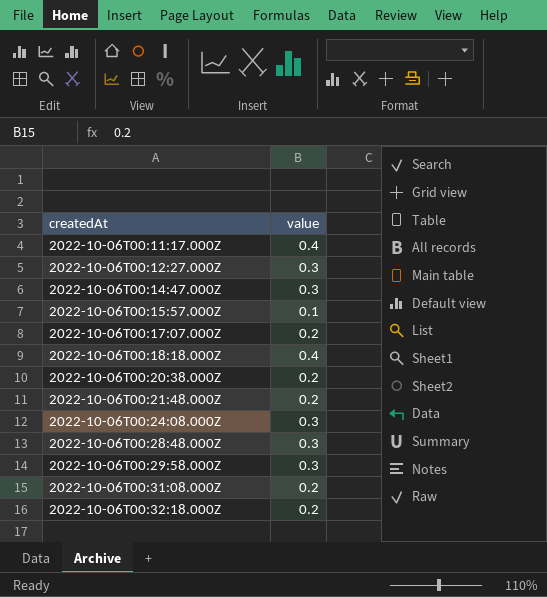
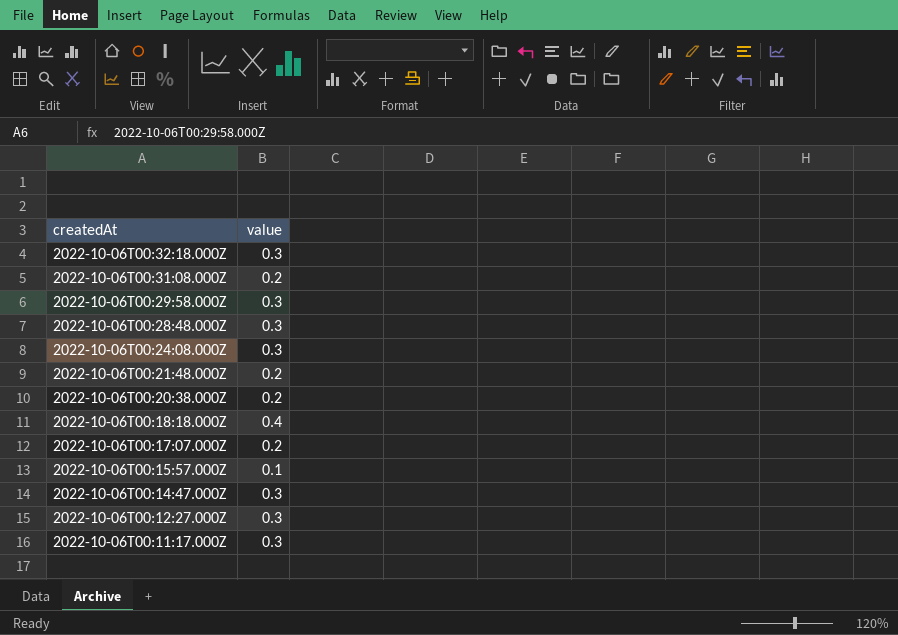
row order: createdAt ascending -> createdAt descending
2022-10-06T00:32:18.000Z | value: 0.2 -> 0.3
2022-10-06T00:11:17.000Z | value: 0.4 -> 0.3

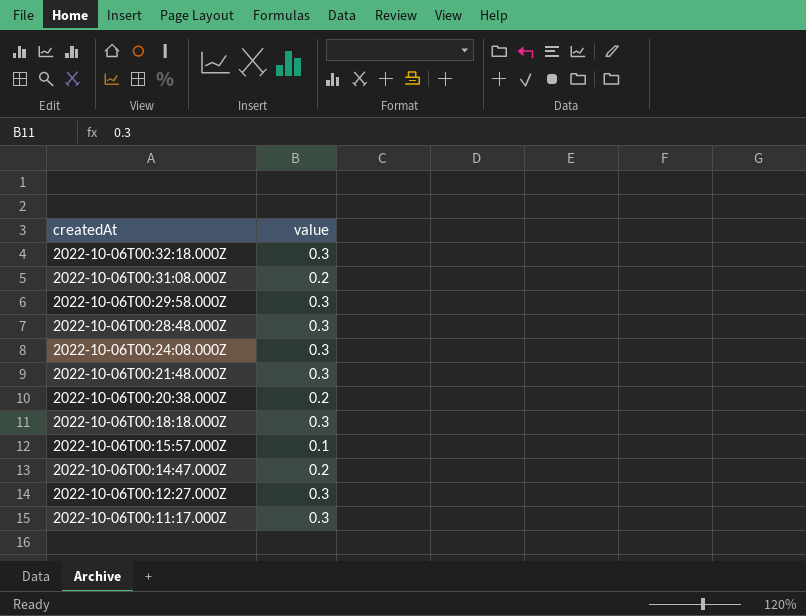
row 2022-10-06T00:17:07.000Z: 0.2 -> none
2022-10-06T00:21:48.000Z | value: 0.2 -> 0.3
2022-10-06T00:18:18.000Z | value: 0.4 -> 0.3
2022-10-06T00:14:47.000Z | value: 0.3 -> 0.2

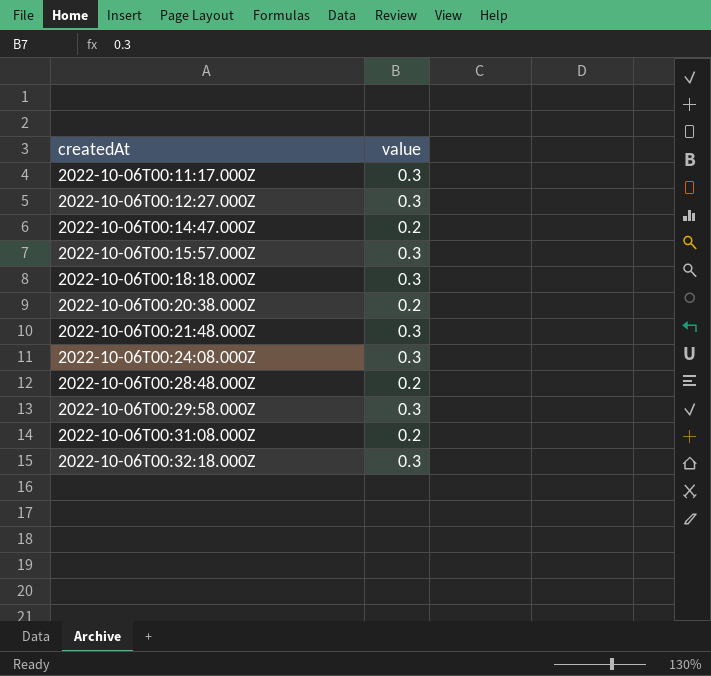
row order: createdAt descending -> createdAt ascending
2022-10-06T00:15:57.000Z | value: 0.1 -> 0.3
2022-10-06T00:28:48.000Z | value: 0.3 -> 0.2

